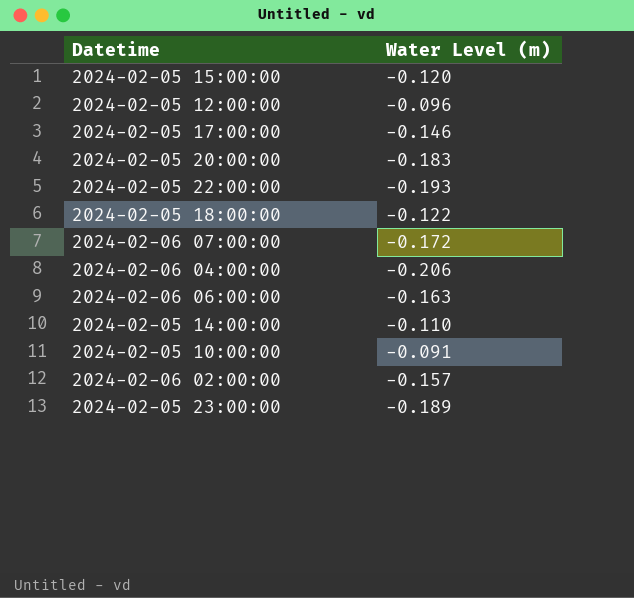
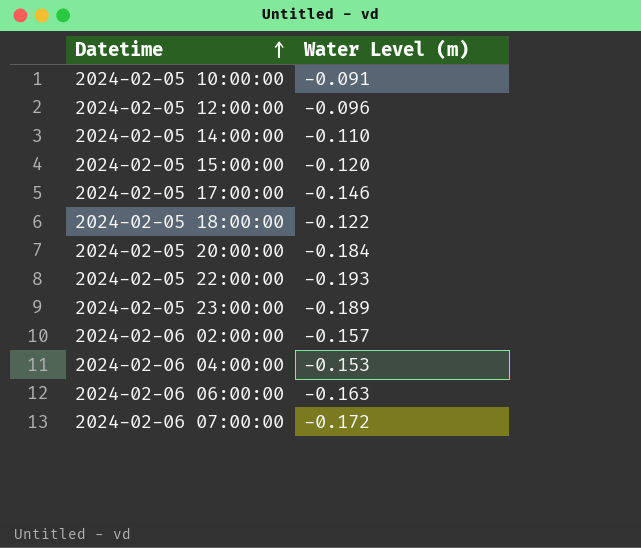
row order: none -> Datetime ascending
2024-02-05 20:00:00 | Water Level (m): -0.183 -> -0.184
2024-02-06 04:00:00 | Water Level (m): -0.206 -> -0.153

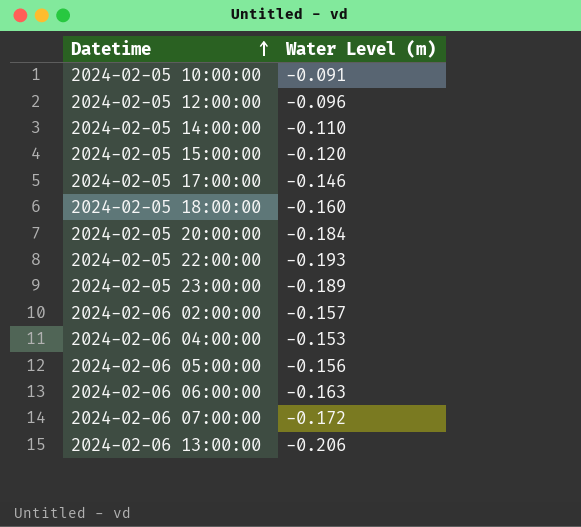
2024-02-05 18:00:00 | Water Level (m): -0.122 -> -0.160
row 2024-02-06 05:00:00: none -> -0.156
row 2024-02-06 13:00:00: none -> -0.206

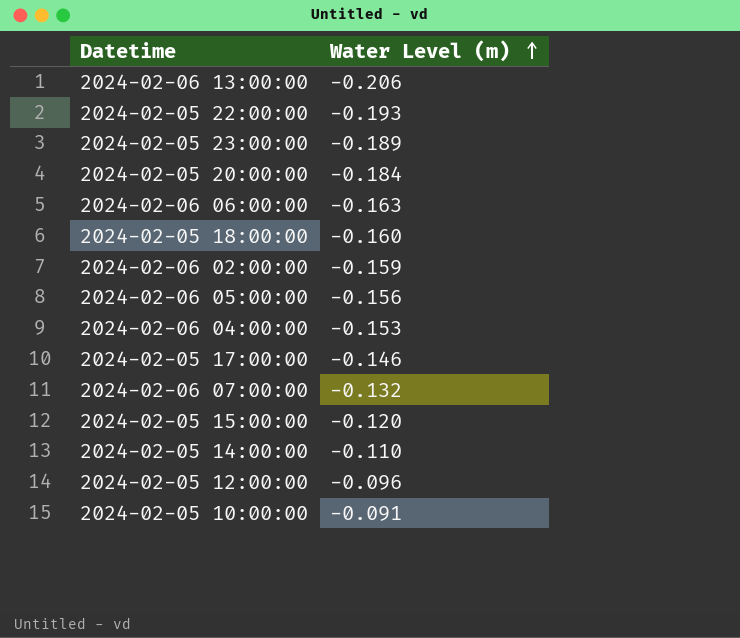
row order: Datetime ascending -> Water Level (m) ascending
2024-02-06 02:00:00 | Water Level (m): -0.157 -> -0.159
2024-02-06 07:00:00 | Water Level (m): -0.172 -> -0.132

